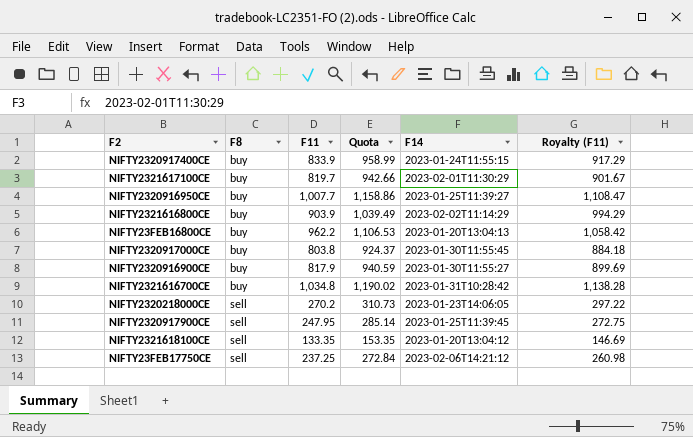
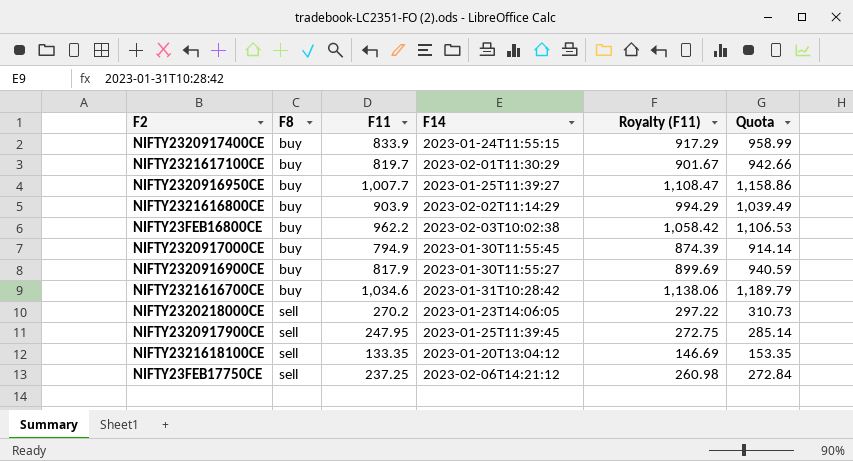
column Quota | position: 4 -> 6
NIFTY23FEB16800CE | F14: 2023-01-20T13:04:13 -> 2023-02-03T10:02:38
NIFTY2320917000CE | F11: 803.8 -> 794.9
NIFTY2320917000CE | Royalty (F11): 884.18 -> 874.39
NIFTY2320917000CE | Quota: 924.37 -> 914.14
NIFTY2321616700CE | F11: 1,034.8 -> 1,034.6
NIFTY2321616700CE | Royalty (F11): 1,138.28 -> 1,138.06
NIFTY2321616700CE | Quota: 1,190.02 -> 1,189.79

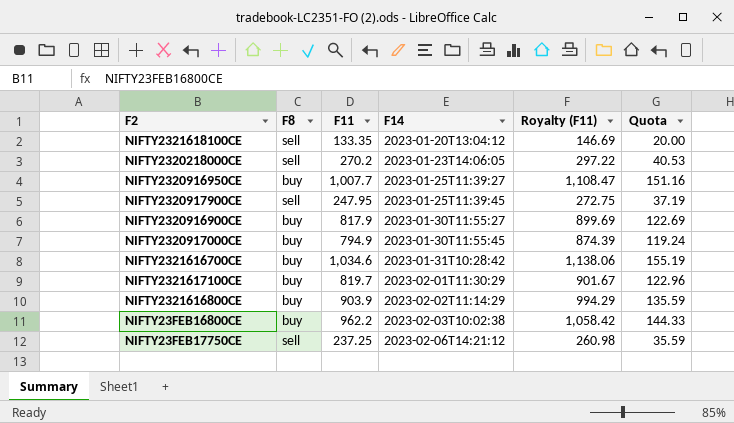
row order: F8 ascending -> F14 ascending
column Quota | formula: [F11] * 1.15 -> [F11] * 0.15
row NIFTY2320917400CE: buy | 833.9 | 2023-01-24T11:55:15 | 917.29 | 958.99 -> none

